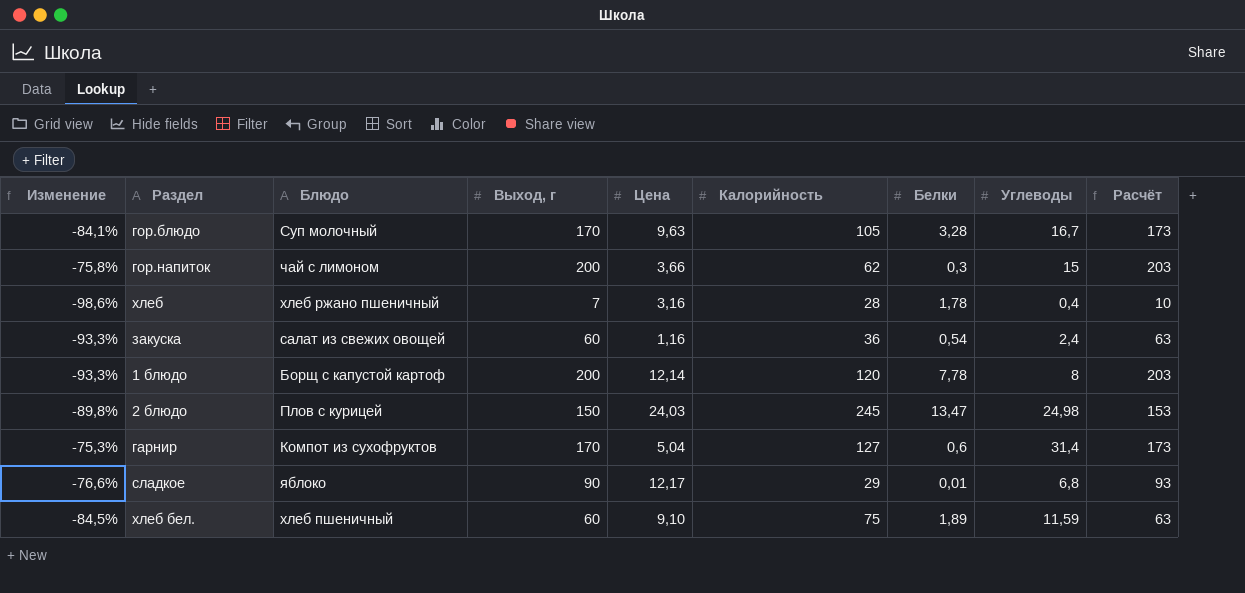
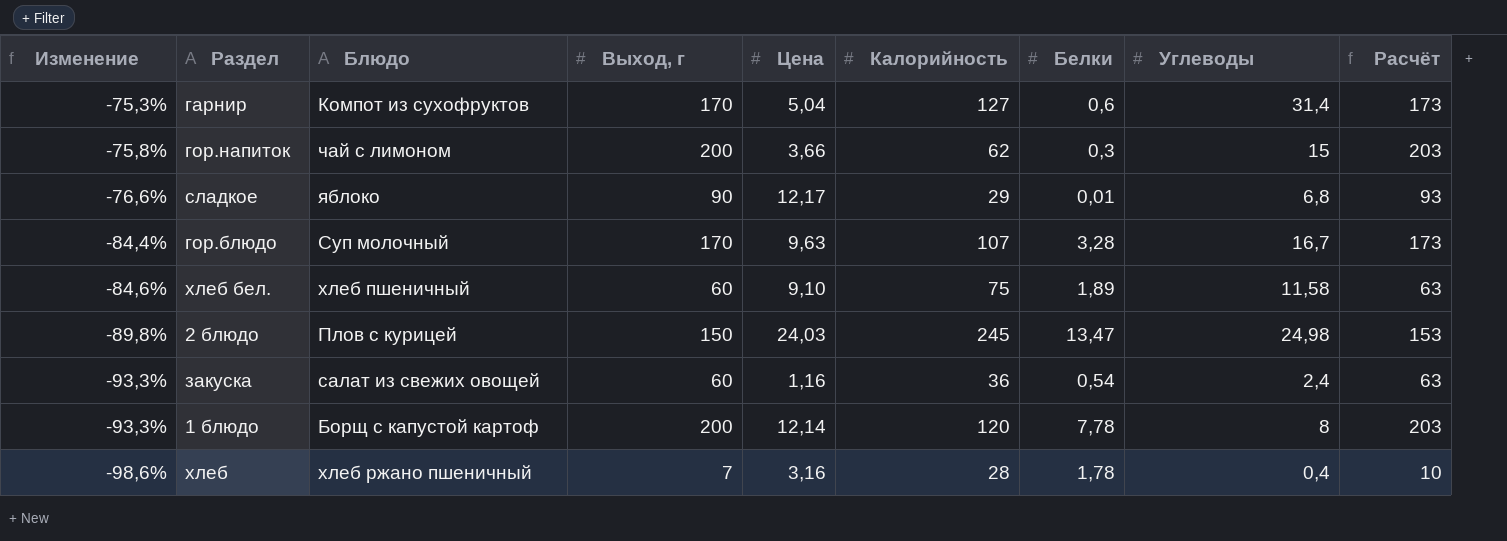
row order: none -> Изменение descending
гор.блюдо | Изменение: -84,1% -> -84,4%
гор.блюдо | Калорийность: 105 -> 107
хлеб бел. | Изменение: -84,5% -> -84,6%
хлеб бел. | Углеводы: 11,59 -> 11,58

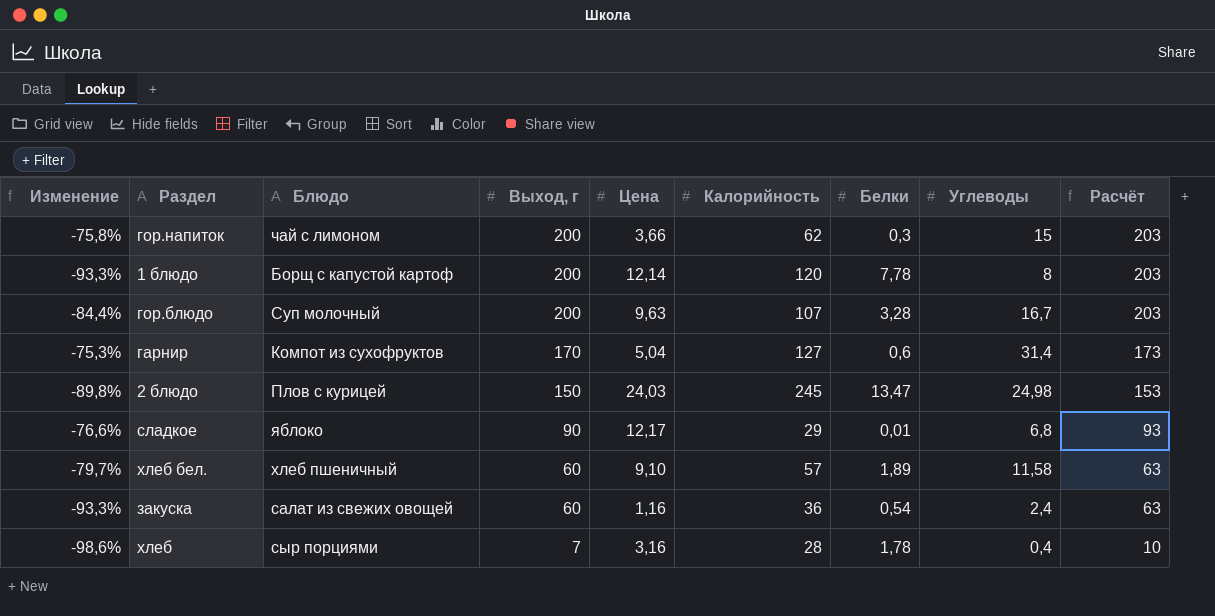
row order: Изменение descending -> Выход, г descending
гор.блюдо | Выход, г: 170 -> 200
гор.блюдо | Расчёт: 173 -> 203
хлеб бел. | Изменение: -84,6% -> -79,7%
хлеб бел. | Калорийность: 75 -> 57
хлеб | Блюдо: хлеб ржано пшеничный -> сыр порциями

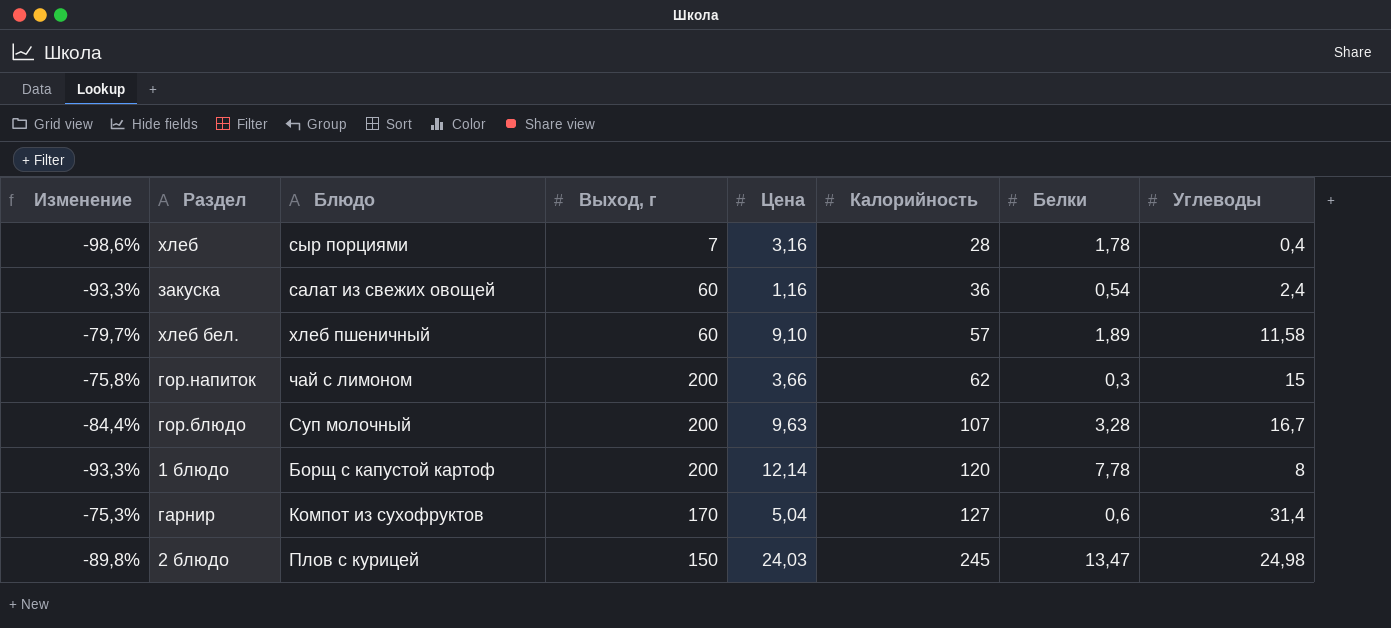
row order: Выход, г descending -> Калорийность ascending
column Расчёт | formula: [Выход, г] + 3 -> none
row сладкое: -76,6% | яблоко | 90 | 12,17 | 29 | 0,01 | 6,8 | 93 -> none

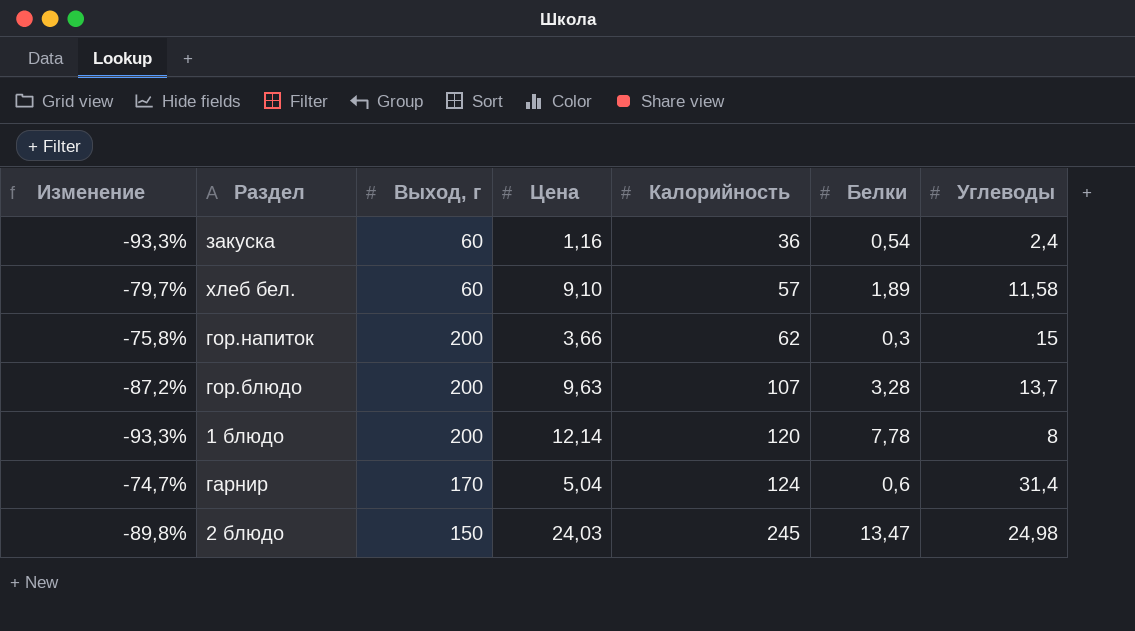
column Блюдо | position: 3 -> none
row хлеб: -98,6% | сыр порциями | 7 | 3,16 | 28 | 1,78 | 0,4 -> none
гор.блюдо | Изменение: -84,4% -> -87,2%
гор.блюдо | Углеводы: 16,7 -> 13,7
гарнир | Изменение: -75,3% -> -74,7%
гарнир | Калорийность: 127 -> 124

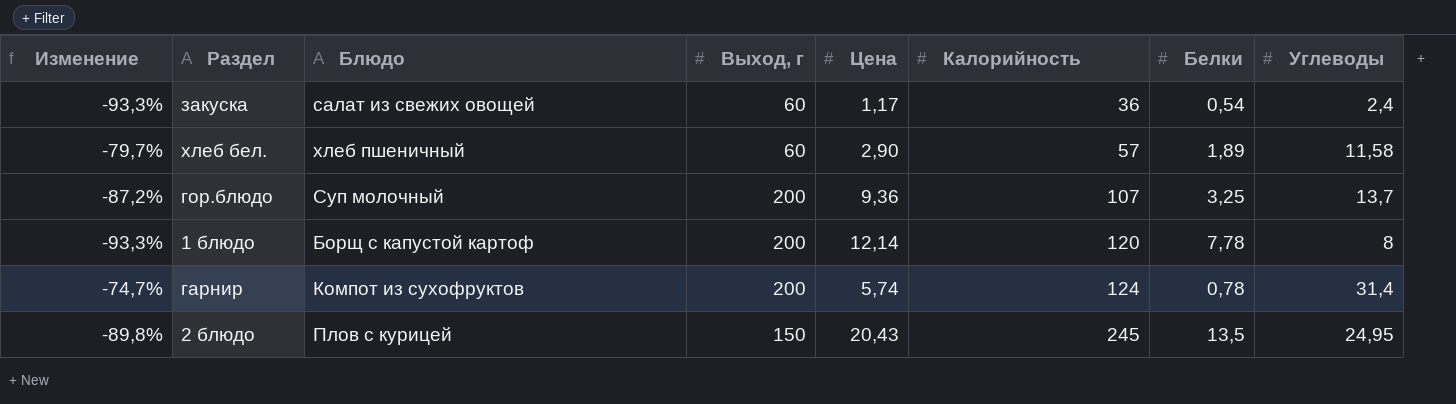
column Блюдо | position: none -> 3
row гор.напиток: -75,8% | 200 | 3,66 | 62 | 0,3 | 15 -> none
закуска | Цена: 1,16 -> 1,17
хлеб бел. | Цена: 9,10 -> 2,90
гор.блюдо | Цена: 9,63 -> 9,36
гор.блюдо | Белки: 3,28 -> 3,25
гарнир | Выход, г: 170 -> 200
гарнир | Цена: 5,04 -> 5,74
гарнир | Белки: 0,6 -> 0,78
2 блюдо | Цена: 24,03 -> 20,43
2 блюдо | Белки: 13,47 -> 13,5
2 блюдо | Углеводы: 24,98 -> 24,95

